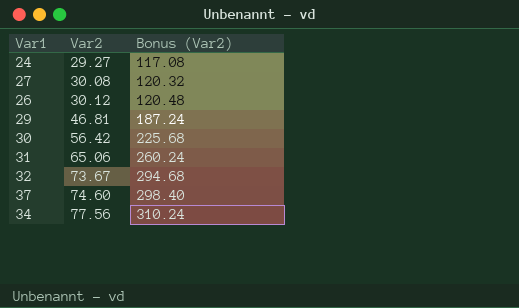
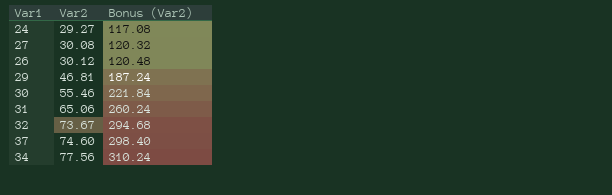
30 | Var2: 56.42 -> 55.46
30 | Bonus (Var2): 225.68 -> 221.84

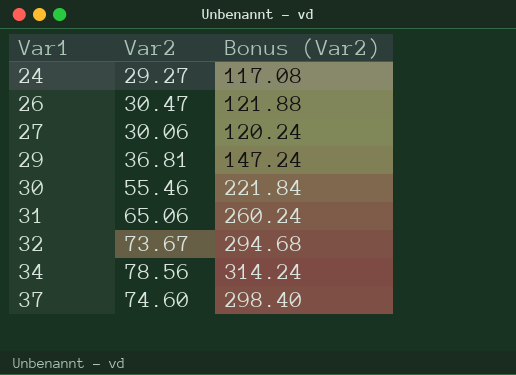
row order: Var2 ascending -> Var1 ascending
26 | Var2: 30.12 -> 30.47
26 | Bonus (Var2): 120.48 -> 121.88
27 | Var2: 30.08 -> 30.06
27 | Bonus (Var2): 120.32 -> 120.24
29 | Var2: 46.81 -> 36.81
29 | Bonus (Var2): 187.24 -> 147.24
34 | Var2: 77.56 -> 78.56
34 | Bonus (Var2): 310.24 -> 314.24

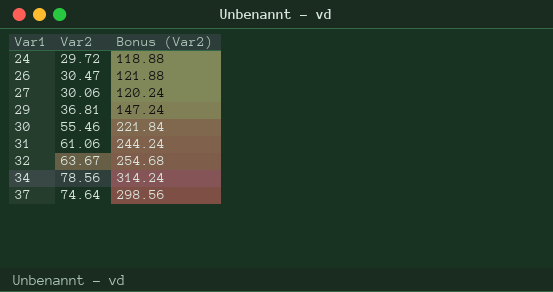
24 | Var2: 29.27 -> 29.72
24 | Bonus (Var2): 117.08 -> 118.88
31 | Var2: 65.06 -> 61.06
31 | Bonus (Var2): 260.24 -> 244.24
32 | Var2: 73.67 -> 63.67
32 | Bonus (Var2): 294.68 -> 254.68
37 | Var2: 74.60 -> 74.64
37 | Bonus (Var2): 298.40 -> 298.56

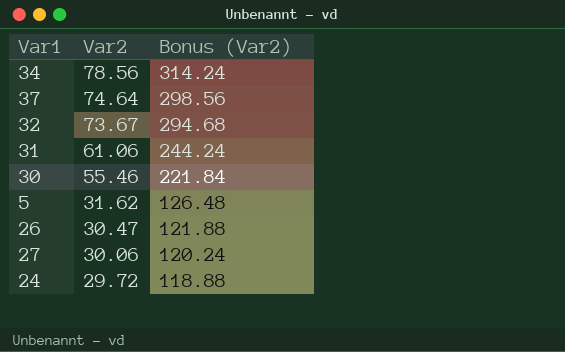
row order: Var1 ascending -> Var2 descending
row 29: 36.81 | 147.24 -> none
32 | Var2: 63.67 -> 73.67
32 | Bonus (Var2): 254.68 -> 294.68
row 5: none -> 31.62 | 126.48

